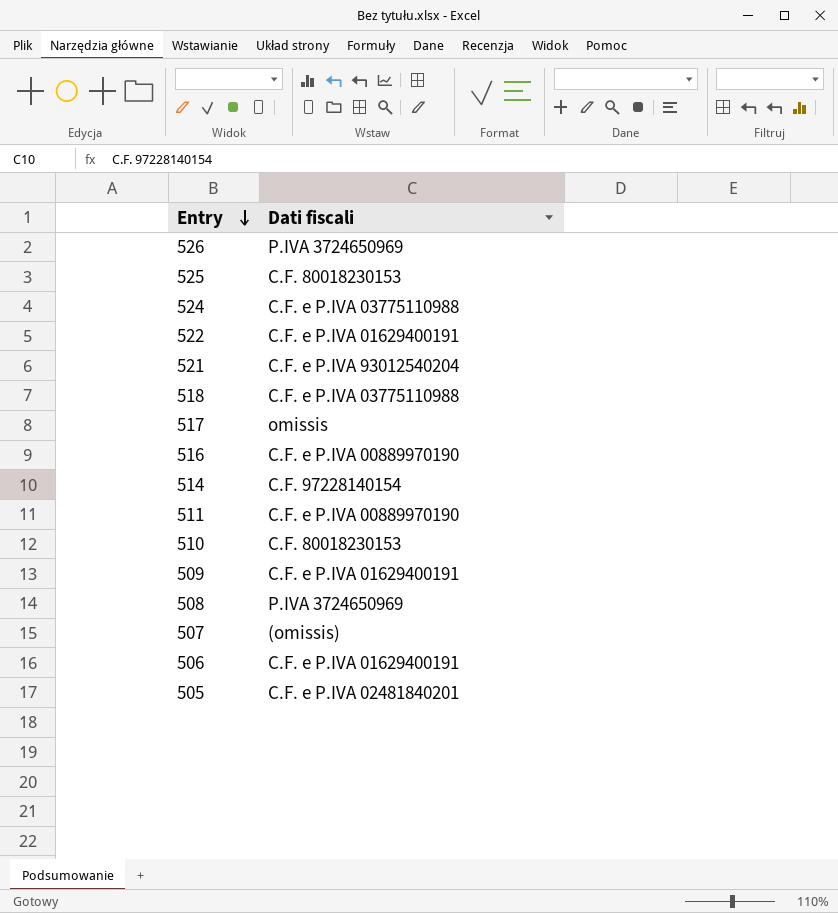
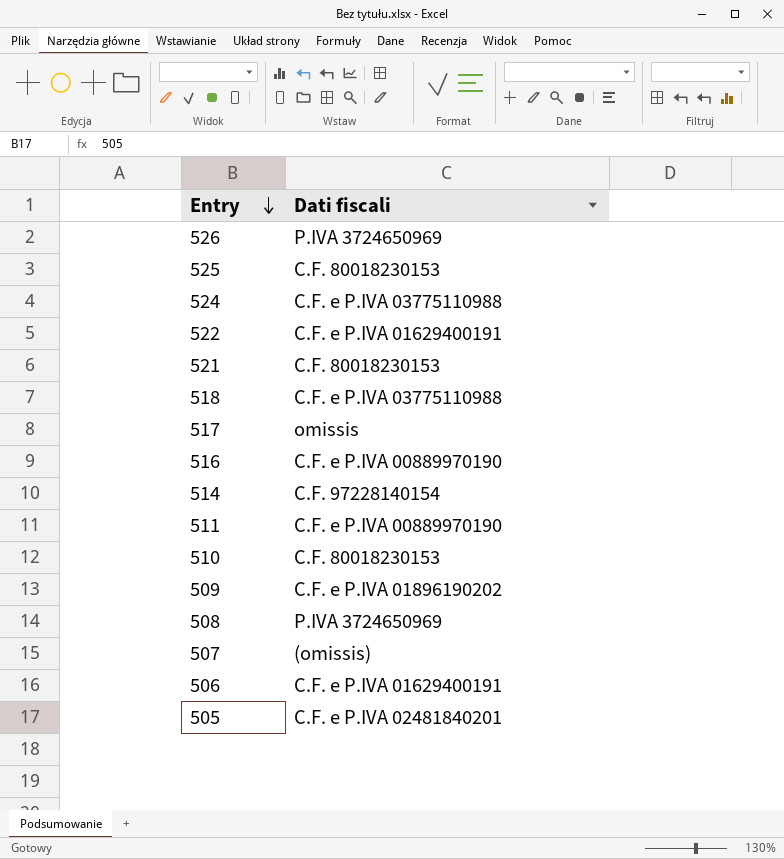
521 | Dati fiscali: C.F. e P.IVA 93012540204 -> C.F. 80018230153
509 | Dati fiscali: C.F. e P.IVA 01629400191 -> C.F. e P.IVA 01896190202

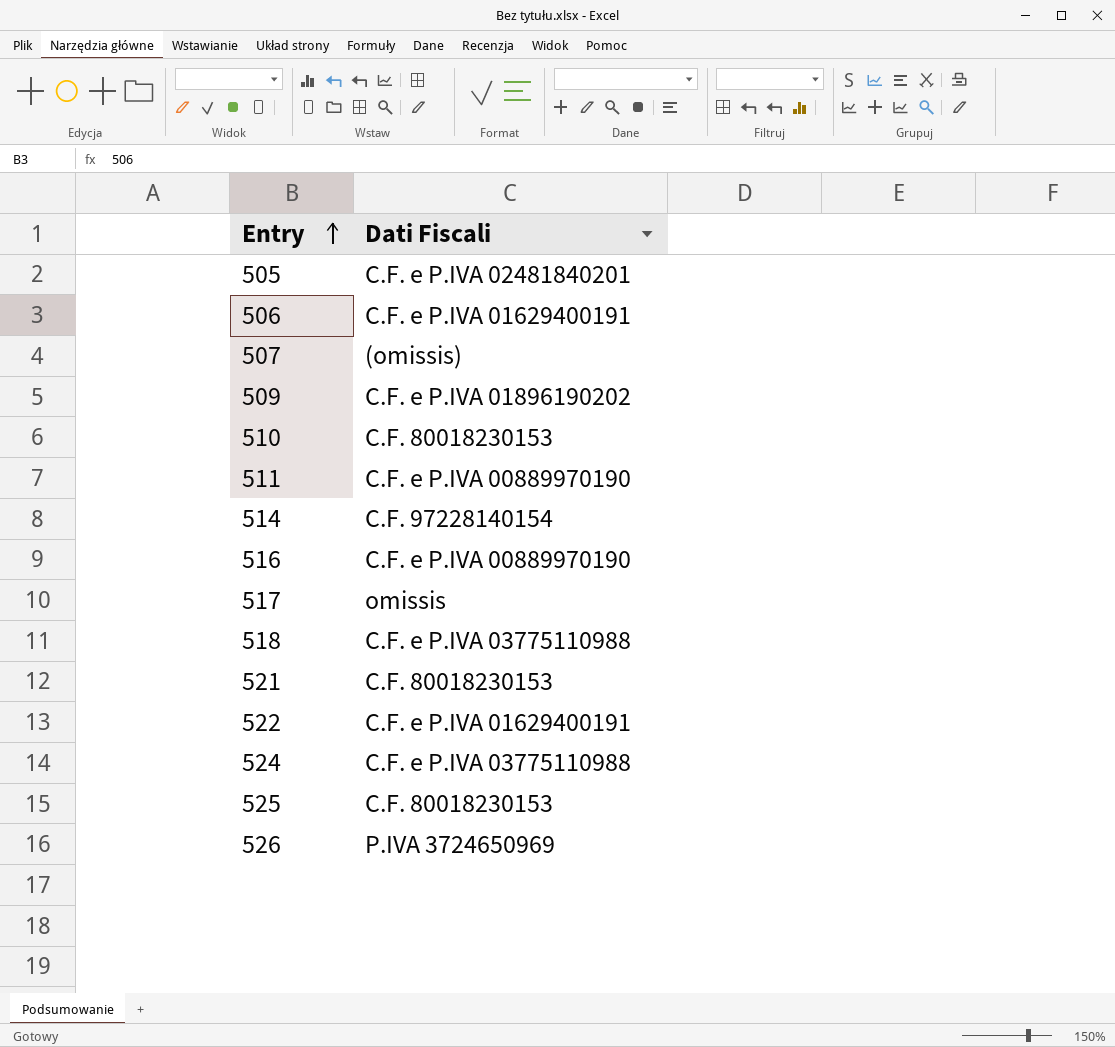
row order: Entry descending -> Entry ascending
column name: Dati fiscali -> Dati Fiscali
row 508: P.IVA 3724650969 -> none

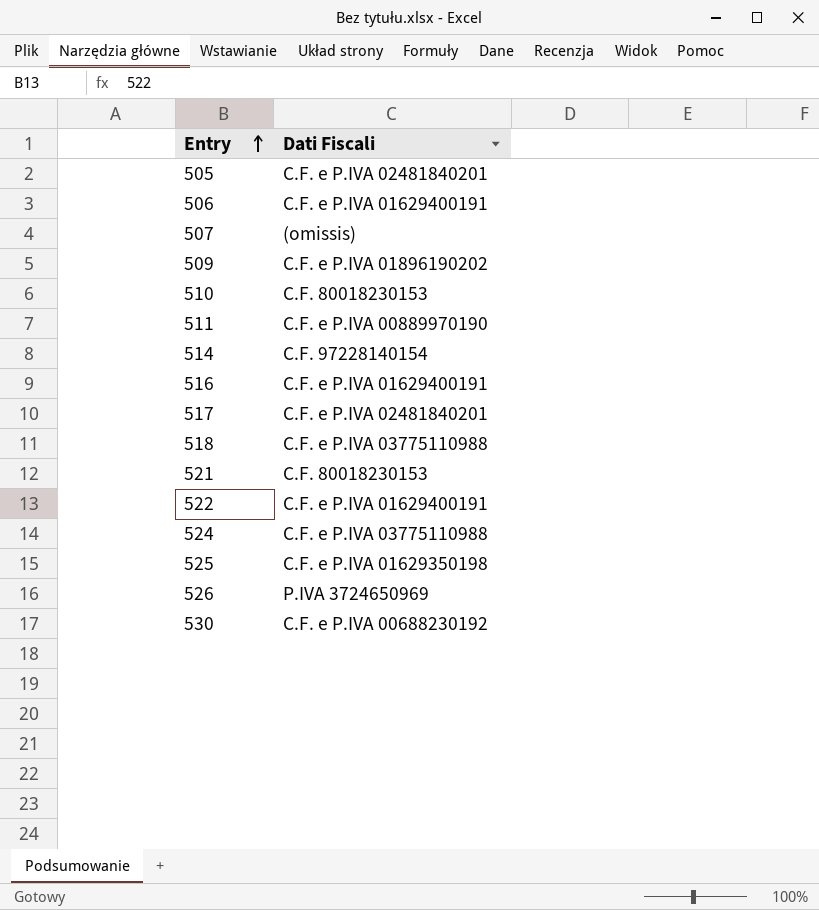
516 | Dati Fiscali: C.F. e P.IVA 00889970190 -> C.F. e P.IVA 01629400191
517 | Dati Fiscali: omissis -> C.F. e P.IVA 02481840201
525 | Dati Fiscali: C.F. 80018230153 -> C.F. e P.IVA 01629350198
row 530: none -> C.F. e P.IVA 00688230192

